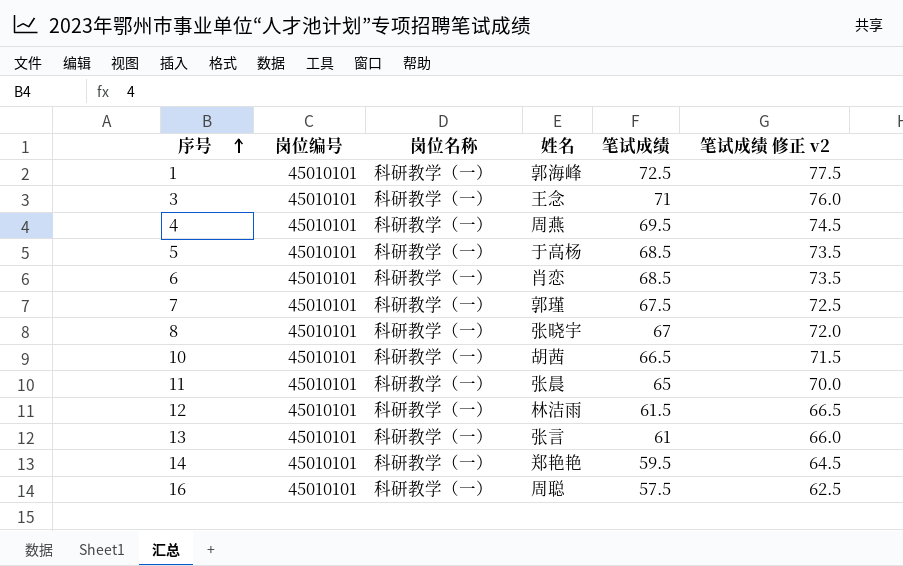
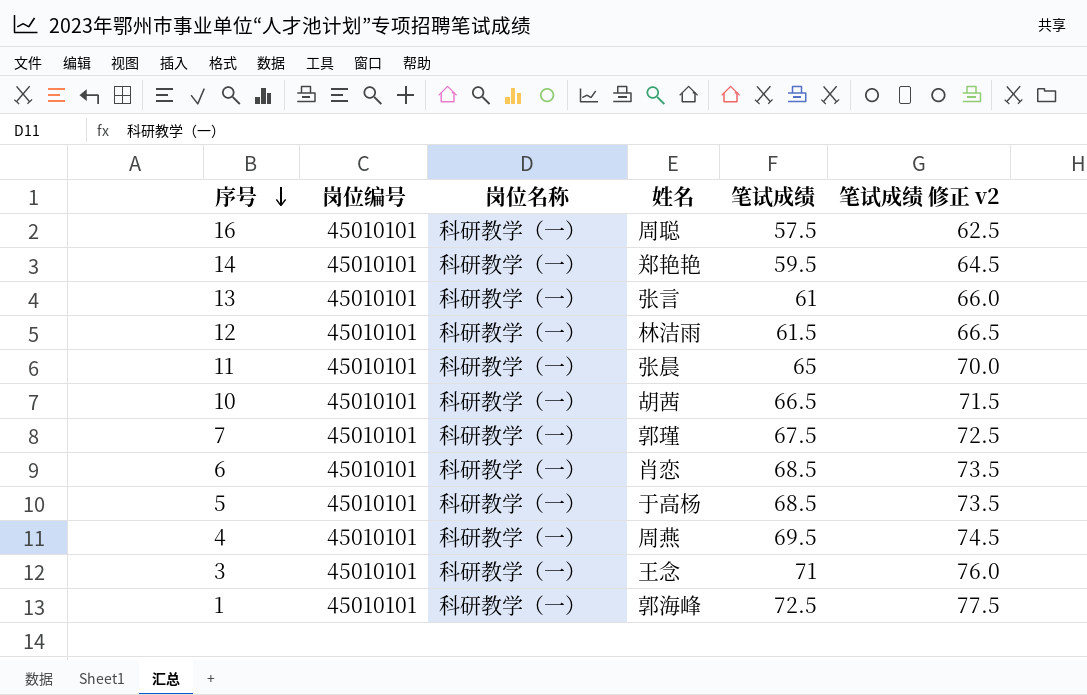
row order: 序号 ascending -> 序号 descending
row 8: 45010101 | 科研教学（一） | 张晓宇 | 67 | 72.0 -> none

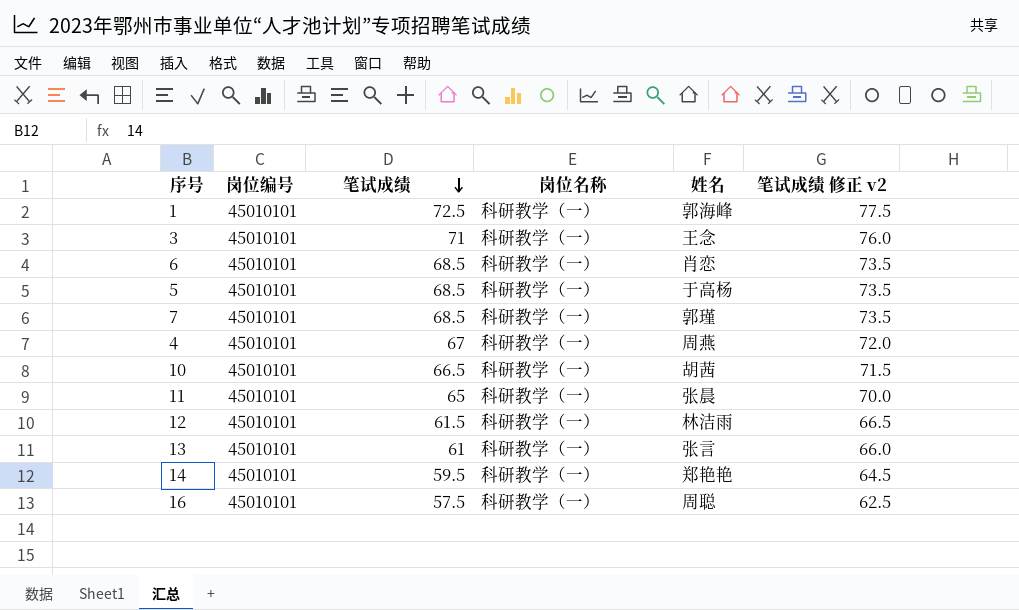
row order: 序号 descending -> 笔试成绩 descending
column 笔试成绩 | position: 5 -> 3
7 | 笔试成绩: 67.5 -> 68.5
7 | 笔试成绩 修正 v2: 72.5 -> 73.5
4 | 笔试成绩: 69.5 -> 67
4 | 笔试成绩 修正 v2: 74.5 -> 72.0

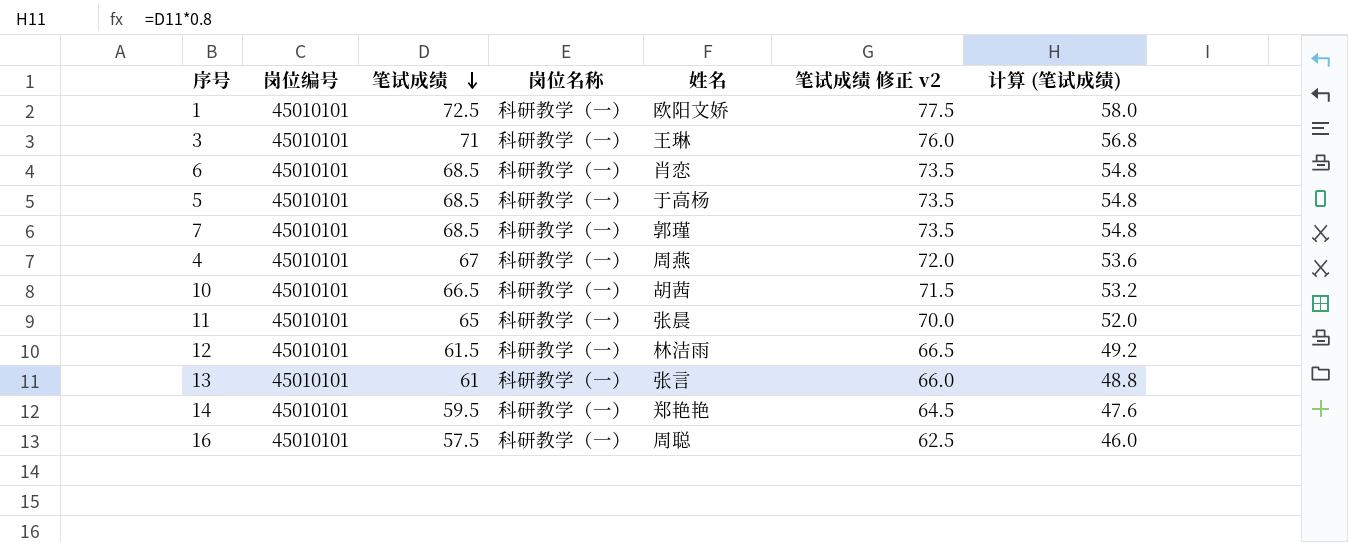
column 计算 (笔试成绩) | formula: none -> [笔试成绩] * 0.8
1 | 姓名: 郭海峰 -> 欧阳文娇
3 | 姓名: 王念 -> 王琳

